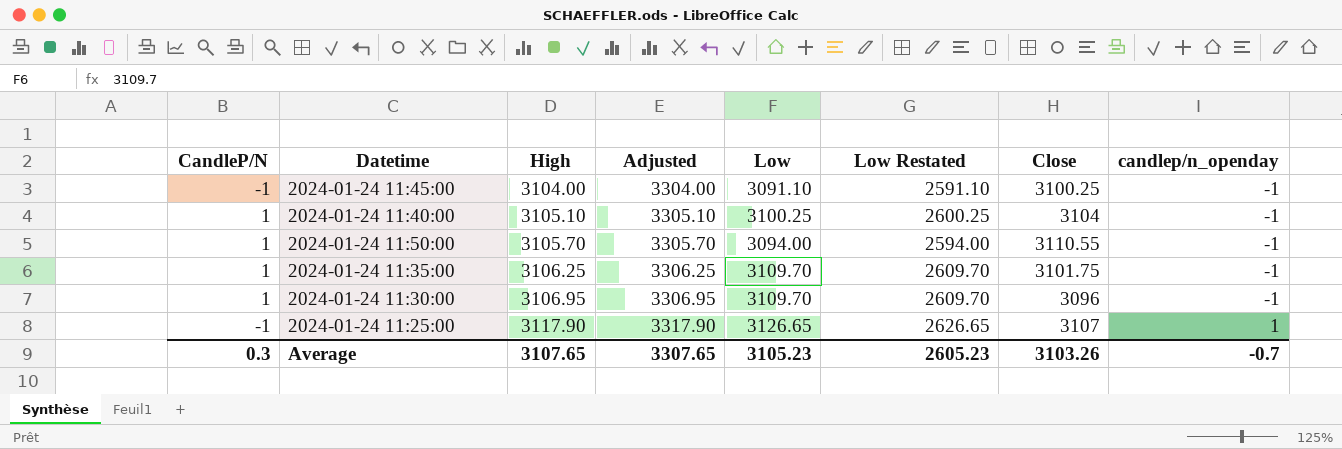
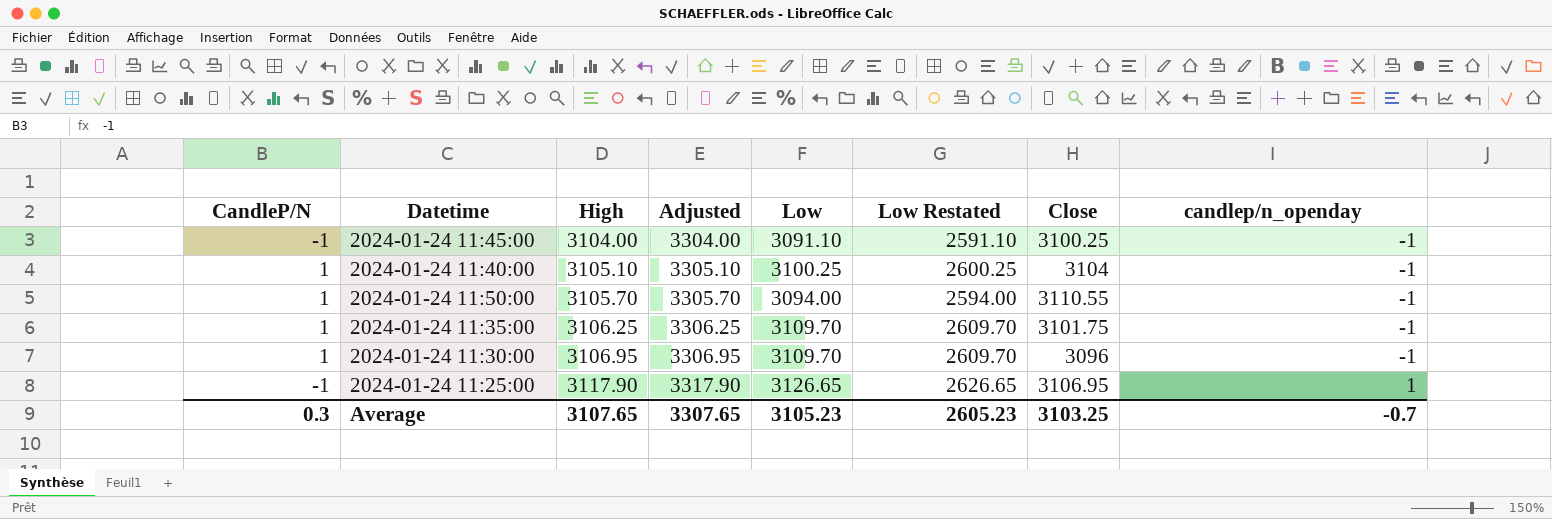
2024-01-24 11:25:00 | Close: 3107 -> 3106.95
Average | Close: 3103.26 -> 3103.25

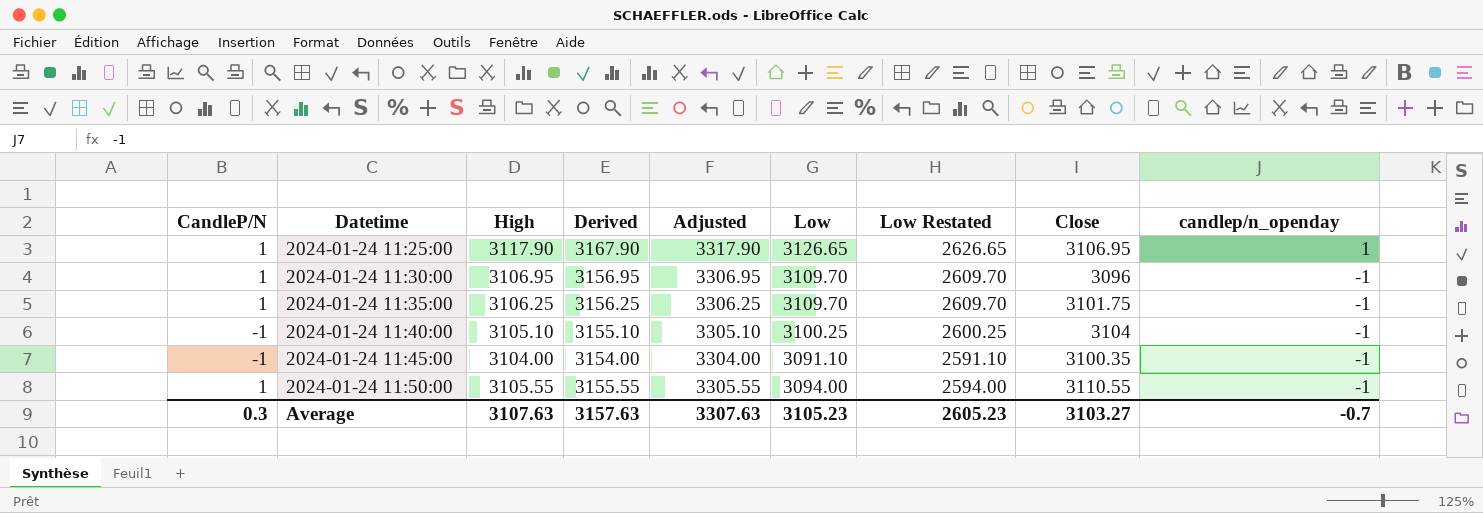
row order: High ascending -> Datetime ascending
column Derived | formula: none -> [High] + 50
2024-01-24 11:25:00 | CandleP/N: -1 -> 1
2024-01-24 11:40:00 | CandleP/N: 1 -> -1
2024-01-24 11:45:00 | Close: 3100.25 -> 3100.35
2024-01-24 11:50:00 | High: 3105.70 -> 3105.55
2024-01-24 11:50:00 | Adjusted: 3305.70 -> 3305.55
Average | High: 3107.65 -> 3107.63
Average | Adjusted: 3307.65 -> 3307.63
Average | Close: 3103.25 -> 3103.27

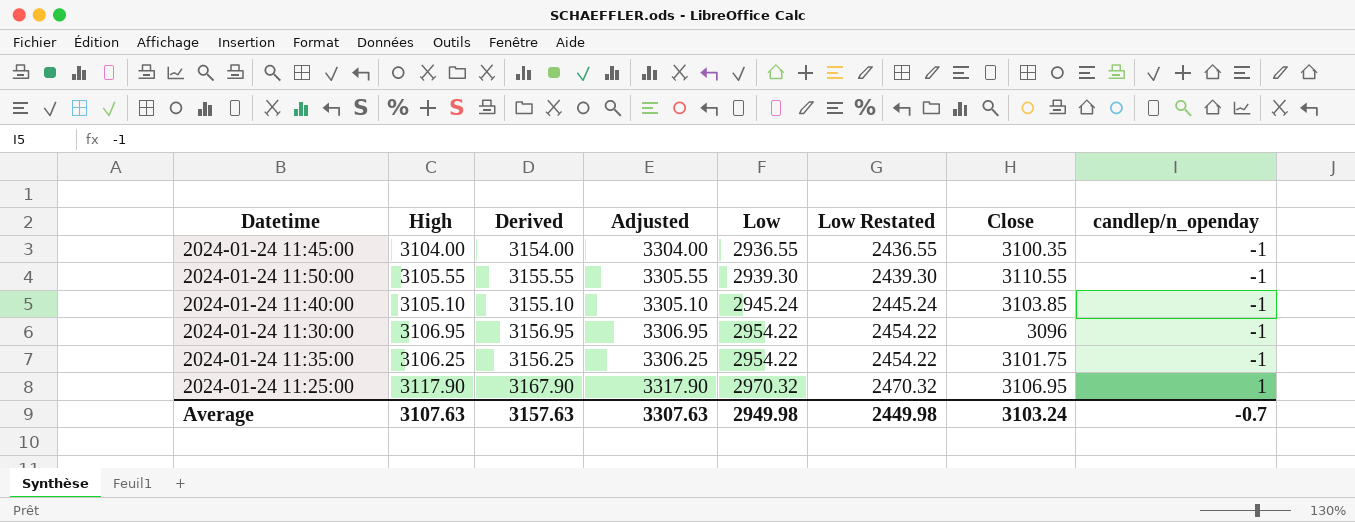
row order: Datetime ascending -> Low ascending
column CandleP/N | position: 1 -> none
2024-01-24 11:45:00 | Low: 3091.10 -> 2936.55
2024-01-24 11:45:00 | Low Restated: 2591.10 -> 2436.55
2024-01-24 11:50:00 | Low: 3094.00 -> 2939.30
2024-01-24 11:50:00 | Low Restated: 2594.00 -> 2439.30
2024-01-24 11:40:00 | Low: 3100.25 -> 2945.24
2024-01-24 11:40:00 | Low Restated: 2600.25 -> 2445.24
2024-01-24 11:40:00 | Close: 3104 -> 3103.85
2024-01-24 11:30:00 | Low: 3109.70 -> 2954.22
2024-01-24 11:30:00 | Low Restated: 2609.70 -> 2454.22
2024-01-24 11:35:00 | Low: 3109.70 -> 2954.22
2024-01-24 11:35:00 | Low Restated: 2609.70 -> 2454.22
2024-01-24 11:25:00 | Low: 3126.65 -> 2970.32
2024-01-24 11:25:00 | Low Restated: 2626.65 -> 2470.32
Average | Low: 3105.23 -> 2949.98
Average | Low Restated: 2605.23 -> 2449.98
Average | Close: 3103.27 -> 3103.24

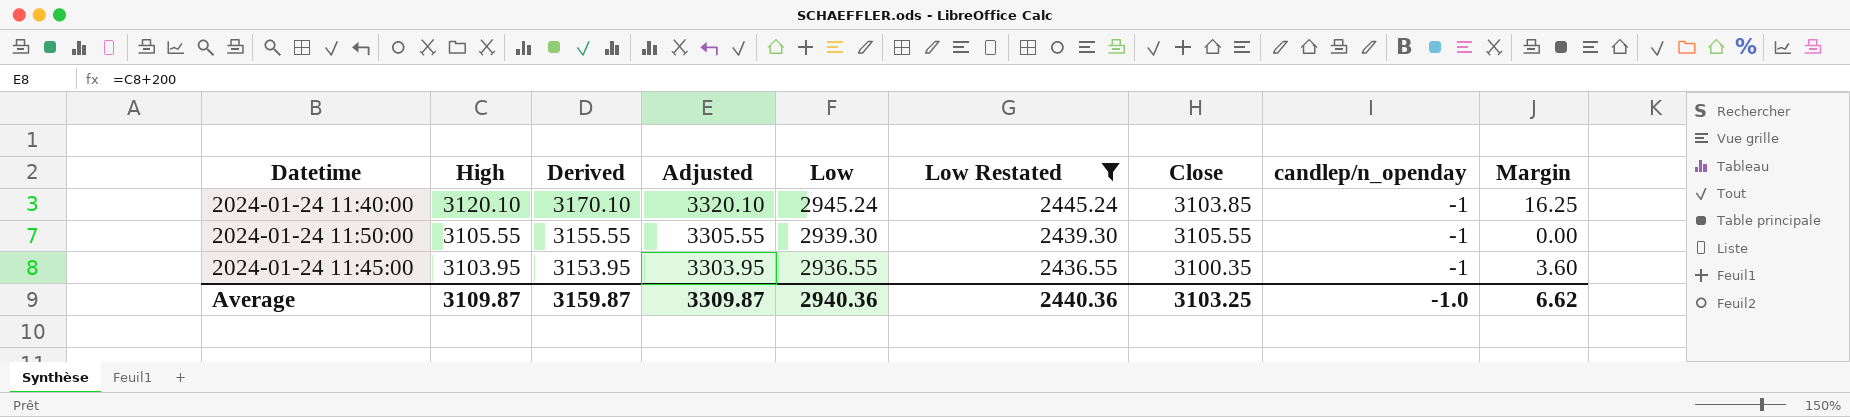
filter: none -> Low Restated <= 2445.24
row order: Low ascending -> High descending
column Margin | formula: none -> [High] - [Close]
2024-01-24 11:40:00 | High: 3105.10 -> 3120.10
2024-01-24 11:40:00 | Derived: 3155.10 -> 3170.10
2024-01-24 11:40:00 | Adjusted: 3305.10 -> 3320.10
2024-01-24 11:50:00 | Close: 3110.55 -> 3105.55
2024-01-24 11:45:00 | High: 3104.00 -> 3103.95
2024-01-24 11:45:00 | Derived: 3154.00 -> 3153.95
2024-01-24 11:45:00 | Adjusted: 3304.00 -> 3303.95
Average | High: 3107.63 -> 3109.87
Average | Derived: 3157.63 -> 3159.87
Average | Adjusted: 3307.63 -> 3309.87
Average | Low: 2949.98 -> 2940.36
Average | Low Restated: 2449.98 -> 2440.36
Average | Close: 3103.24 -> 3103.25
Average | candlep/n_openday: -0.7 -> -1.0

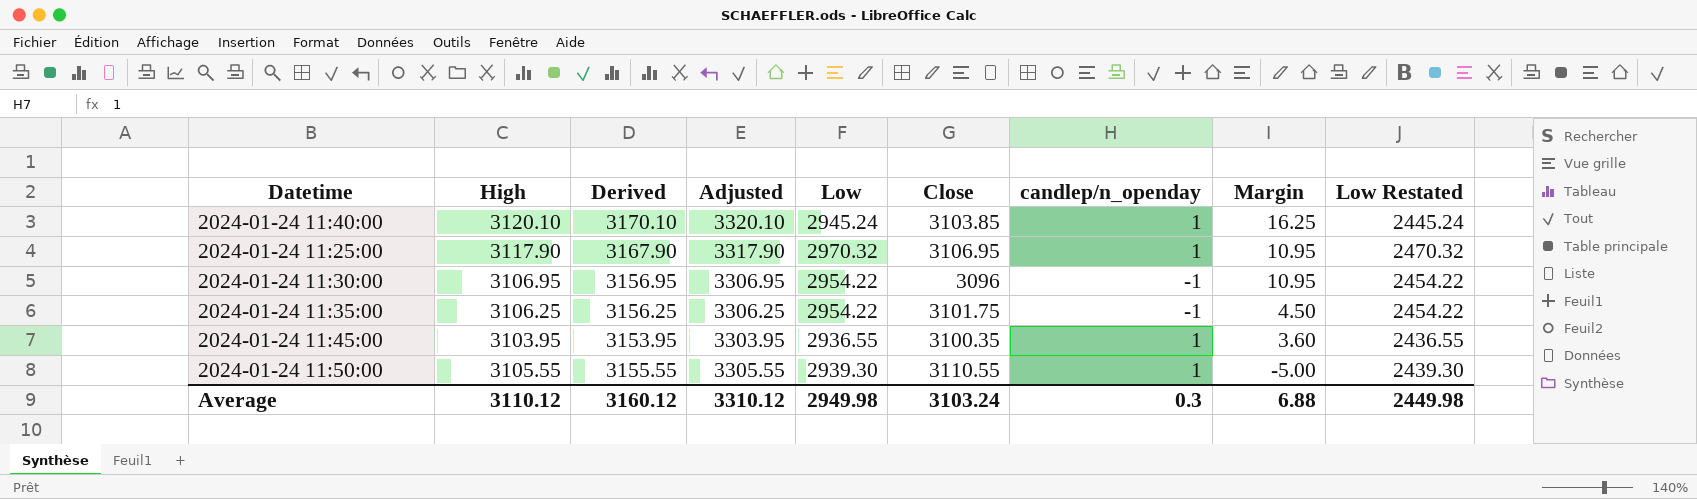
filter: Low Restated <= 2445.24 -> none
row order: High descending -> Margin descending
column Low Restated | position: 6 -> 9
2024-01-24 11:40:00 | candlep/n_openday: -1 -> 1
2024-01-24 11:45:00 | candlep/n_openday: -1 -> 1
2024-01-24 11:50:00 | Close: 3105.55 -> 3110.55
2024-01-24 11:50:00 | candlep/n_openday: -1 -> 1
2024-01-24 11:50:00 | Margin: 0.00 -> -5.00
Average | High: 3109.87 -> 3110.12
Average | Derived: 3159.87 -> 3160.12
Average | Adjusted: 3309.87 -> 3310.12
Average | Low: 2940.36 -> 2949.98
Average | Close: 3103.25 -> 3103.24
Average | candlep/n_openday: -1.0 -> 0.3
Average | Margin: 6.62 -> 6.88
Average | Low Restated: 2440.36 -> 2449.98

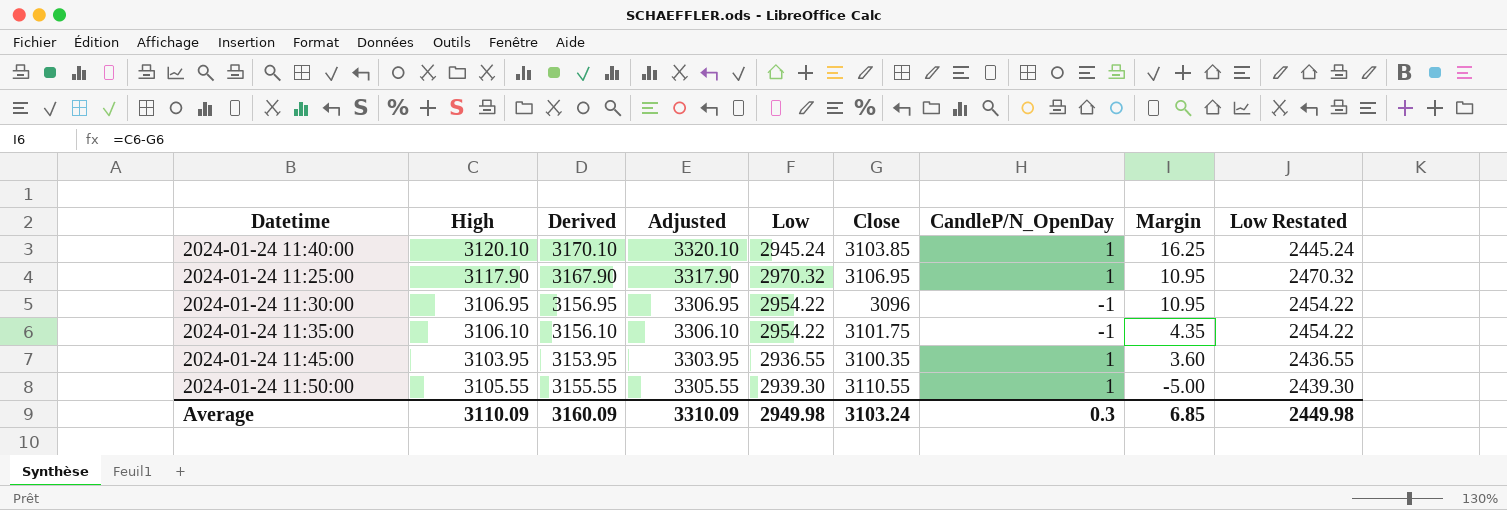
column name: candlep/n_openday -> CandleP/N_OpenDay
2024-01-24 11:35:00 | High: 3106.25 -> 3106.10
2024-01-24 11:35:00 | Derived: 3156.25 -> 3156.10
2024-01-24 11:35:00 | Adjusted: 3306.25 -> 3306.10
2024-01-24 11:35:00 | Margin: 4.50 -> 4.35
Average | High: 3110.12 -> 3110.09
Average | Derived: 3160.12 -> 3160.09
Average | Adjusted: 3310.12 -> 3310.09
Average | Margin: 6.88 -> 6.85

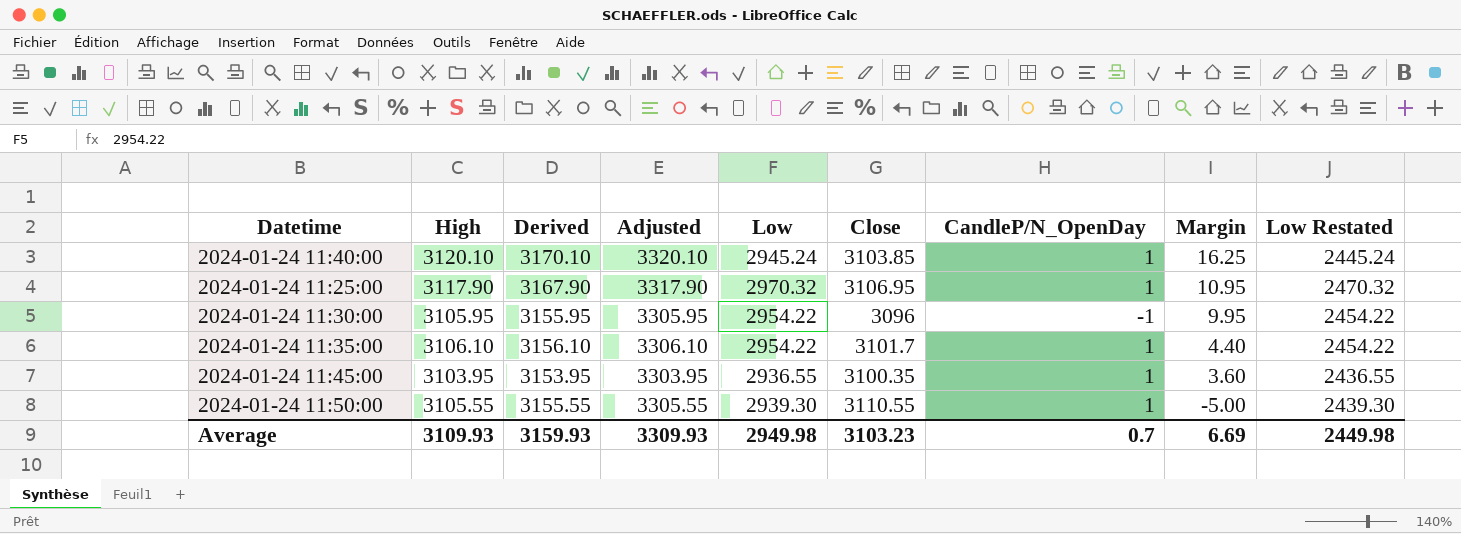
2024-01-24 11:30:00 | High: 3106.95 -> 3105.95
2024-01-24 11:30:00 | Derived: 3156.95 -> 3155.95
2024-01-24 11:30:00 | Adjusted: 3306.95 -> 3305.95
2024-01-24 11:30:00 | Margin: 10.95 -> 9.95
2024-01-24 11:35:00 | Close: 3101.75 -> 3101.7
2024-01-24 11:35:00 | CandleP/N_OpenDay: -1 -> 1
2024-01-24 11:35:00 | Margin: 4.35 -> 4.40
Average | High: 3110.09 -> 3109.93
Average | Derived: 3160.09 -> 3159.93
Average | Adjusted: 3310.09 -> 3309.93
Average | Close: 3103.24 -> 3103.23
Average | CandleP/N_OpenDay: 0.3 -> 0.7
Average | Margin: 6.85 -> 6.69

